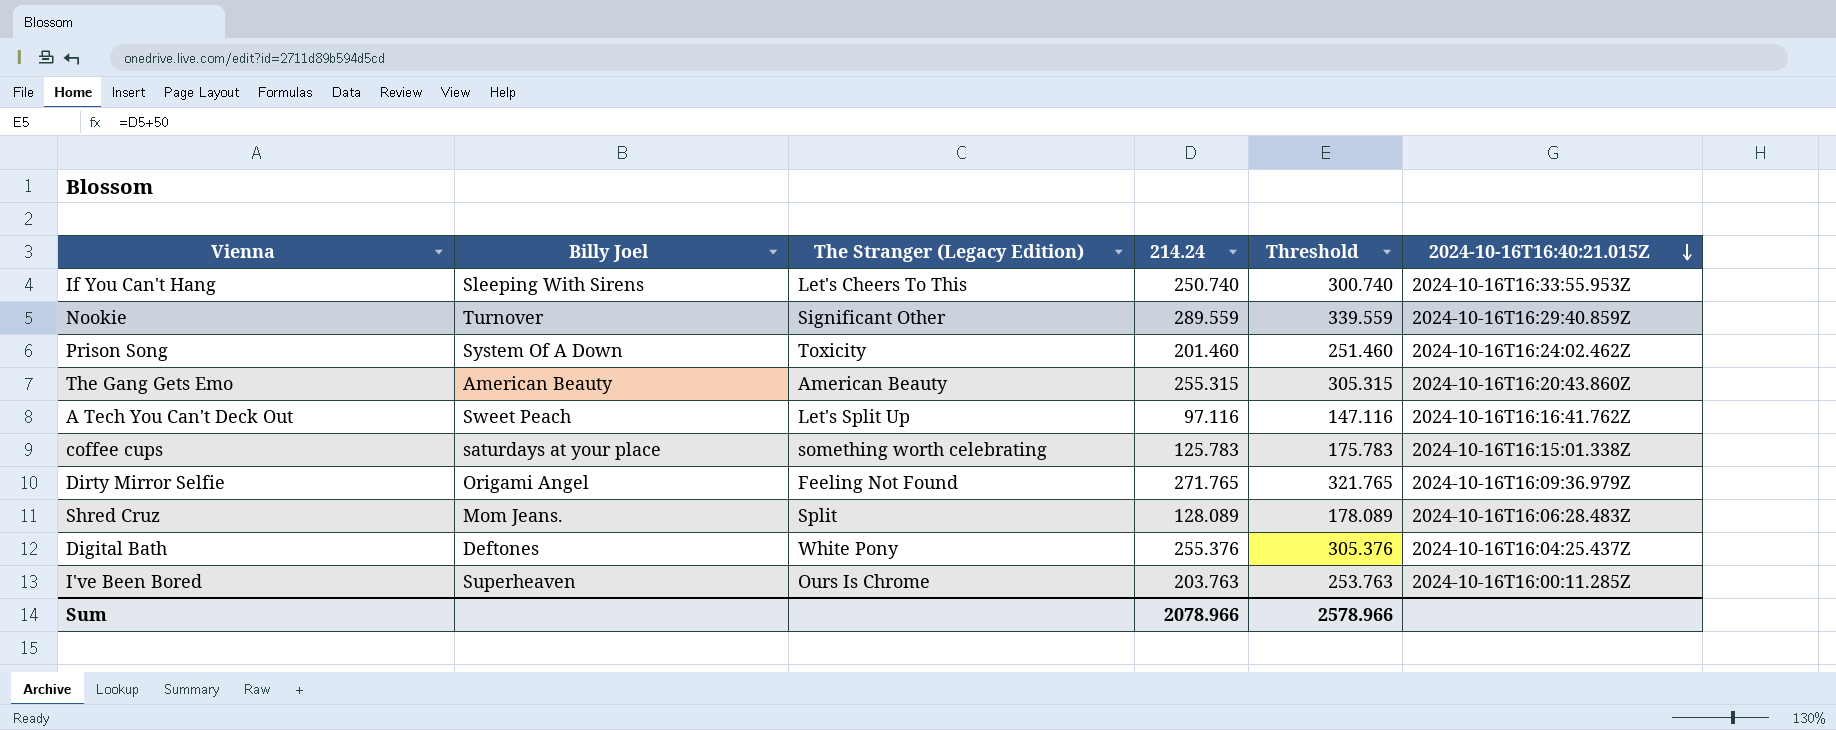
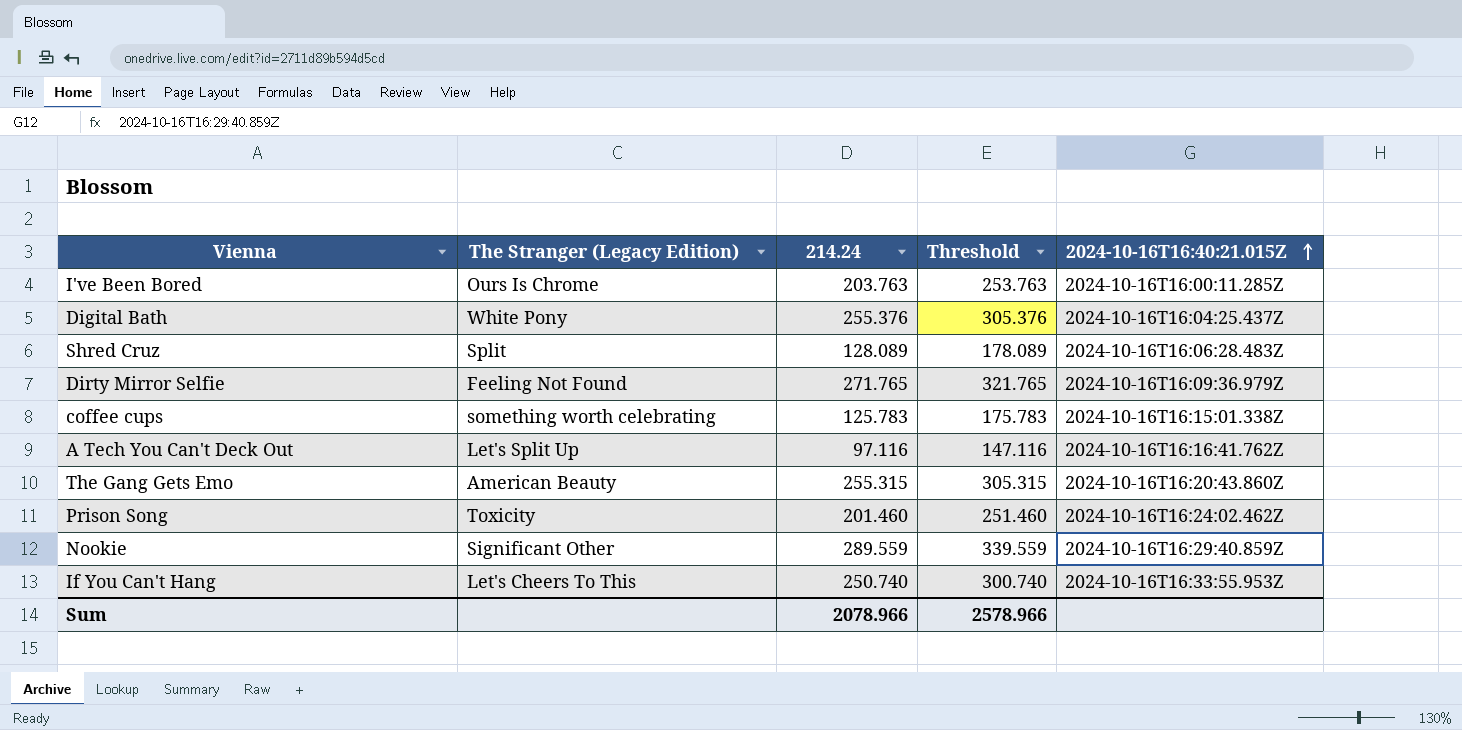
row order: 2024-10-16T16:40:21.015Z descending -> 2024-10-16T16:40:21.015Z ascending
column Billy Joel | position: 2 -> none

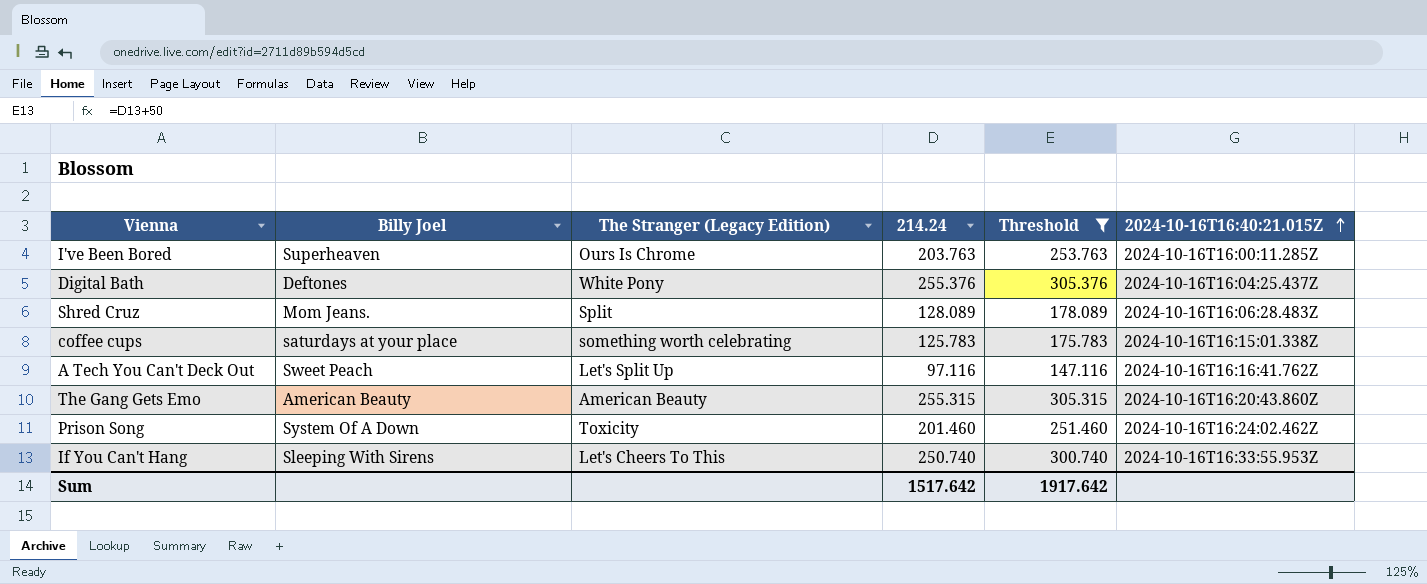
filter: none -> Threshold <= 305.376
column Billy Joel | position: none -> 2
Sum | 214.24: 2078.966 -> 1517.642
Sum | Threshold: 2578.966 -> 1917.642

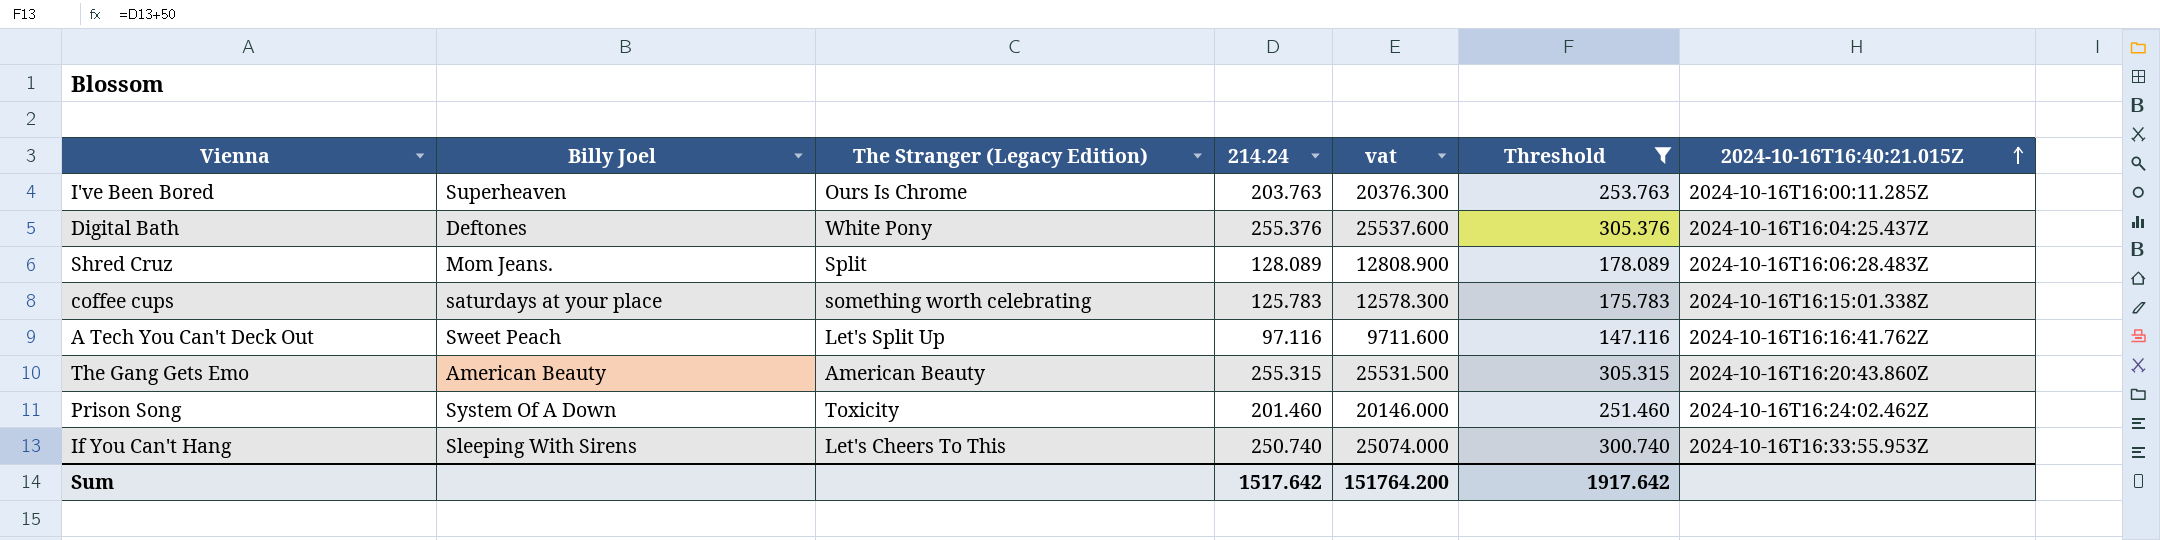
column vat | formula: none -> [214.24] * 100

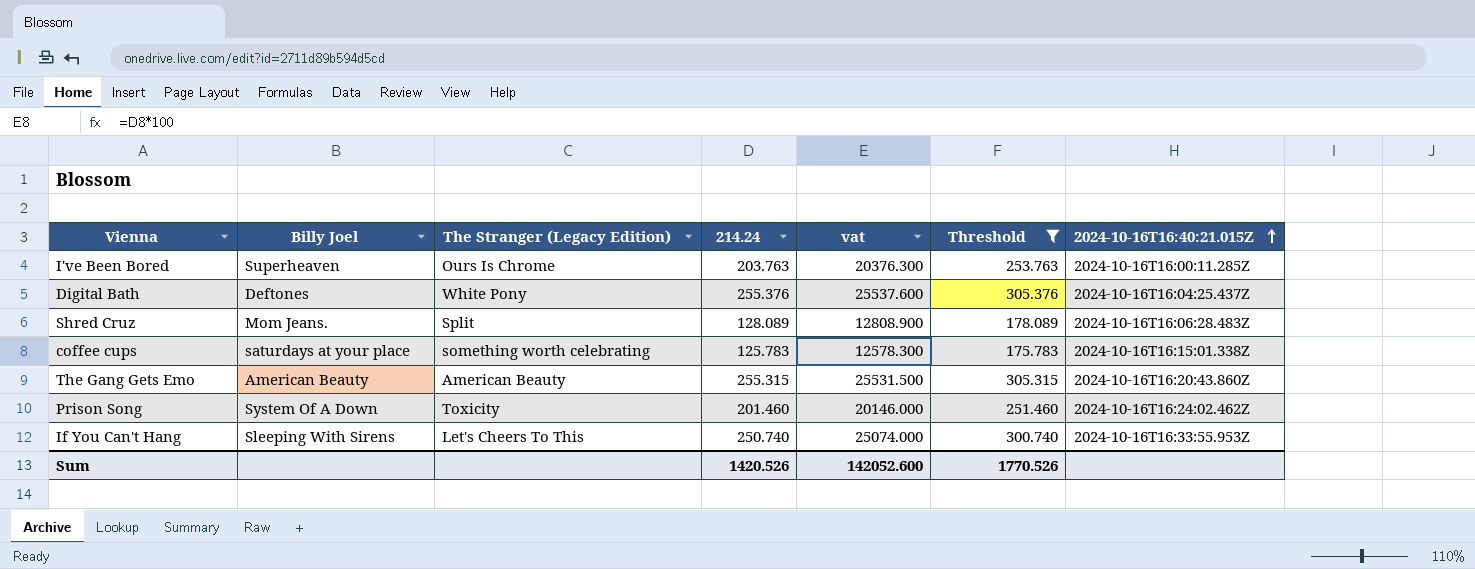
row A Tech You Can't Deck Out: Sweet Peach | Let's Split Up | 97.116 | 9711.600 | 147.116 | 2024-10-16T16:16:41.762Z -> none
Sum | 214.24: 1517.642 -> 1420.526
Sum | vat: 151764.200 -> 142052.600
Sum | Threshold: 1917.642 -> 1770.526

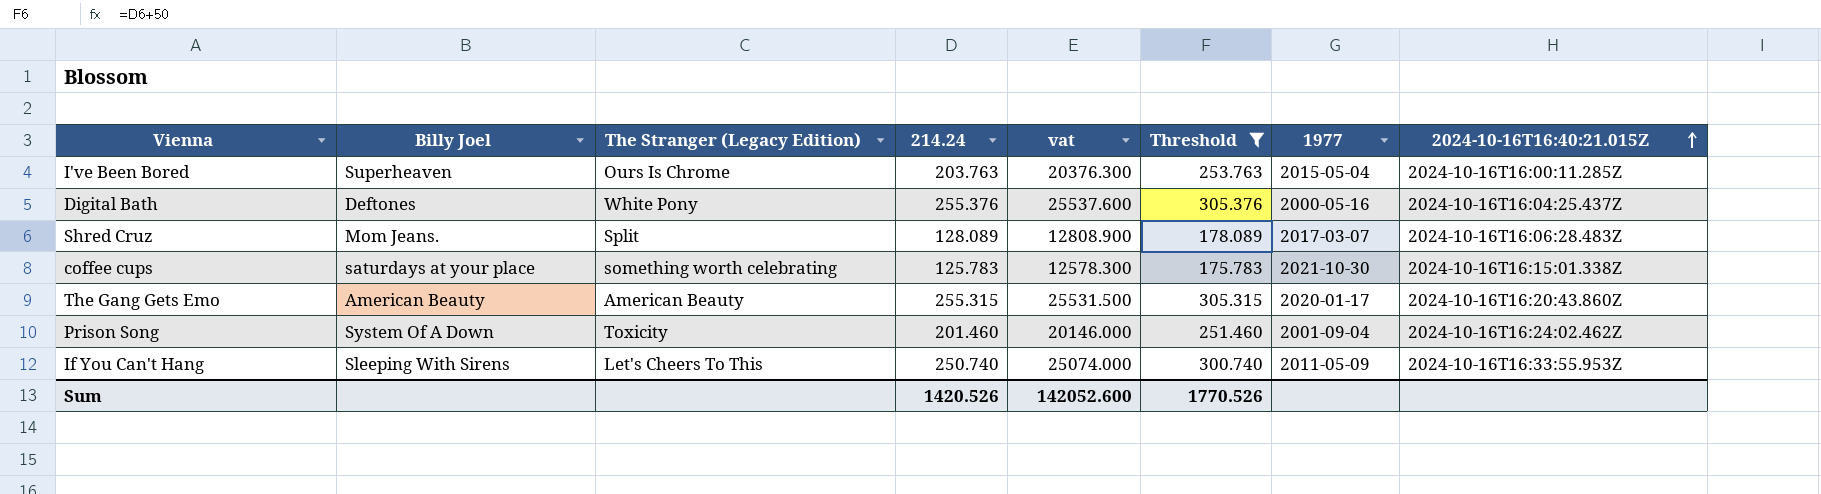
column 1977 | position: none -> 7

